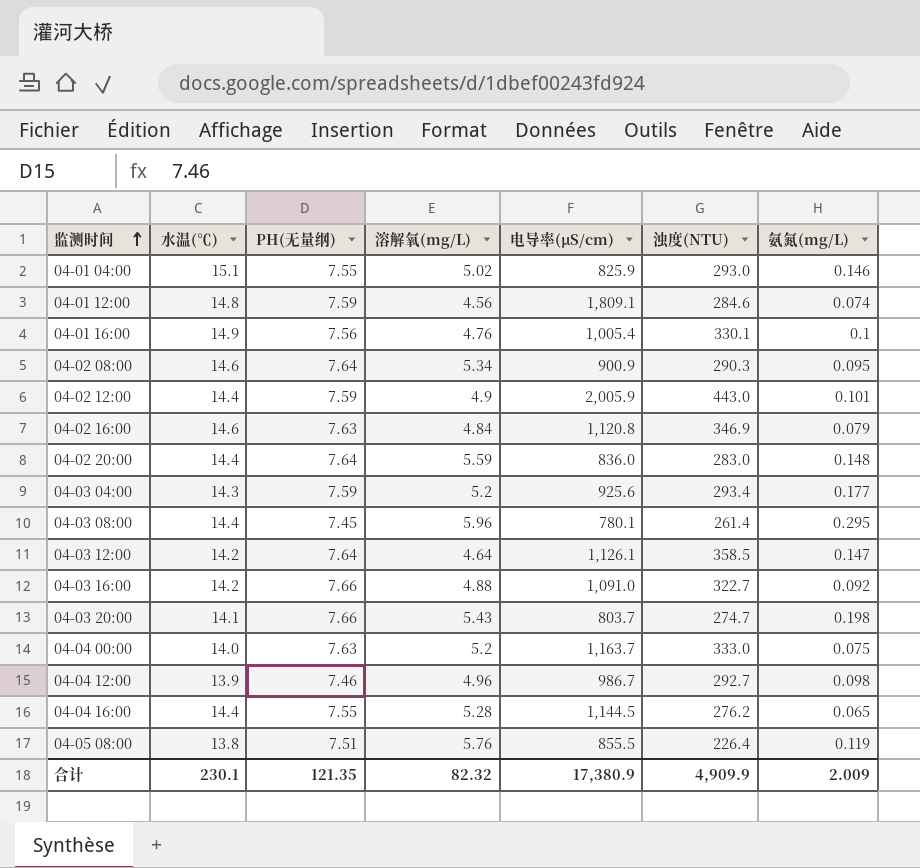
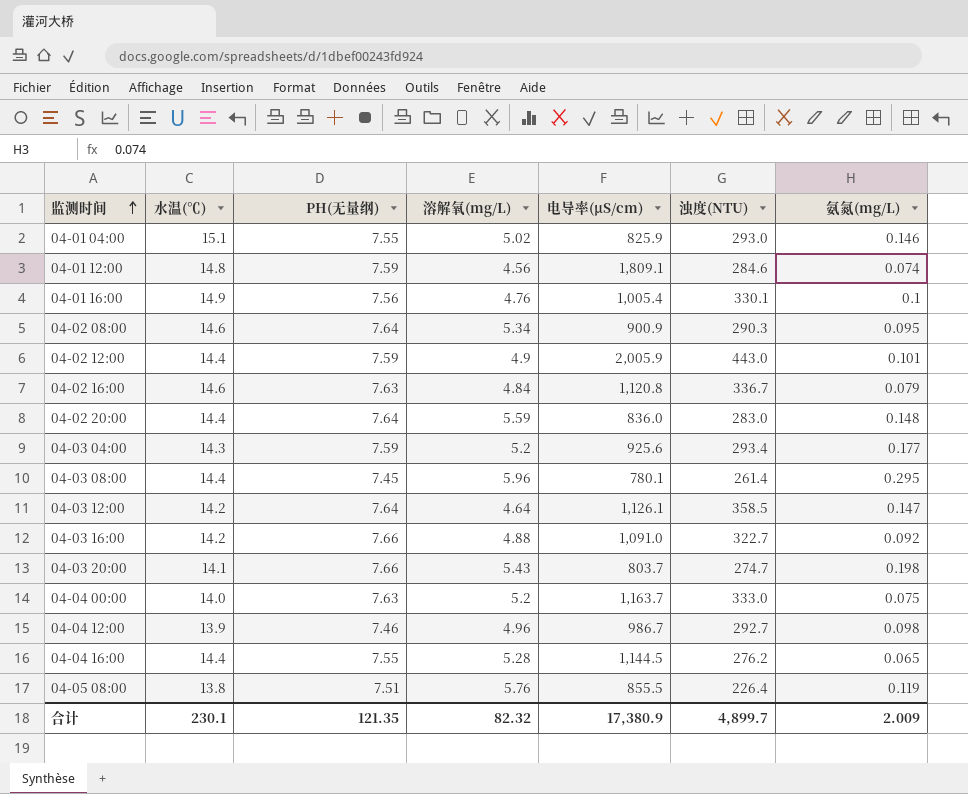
04-02 16:00 | 浊度(NTU): 346.9 -> 336.7
合计 | 浊度(NTU): 4,909.9 -> 4,899.7

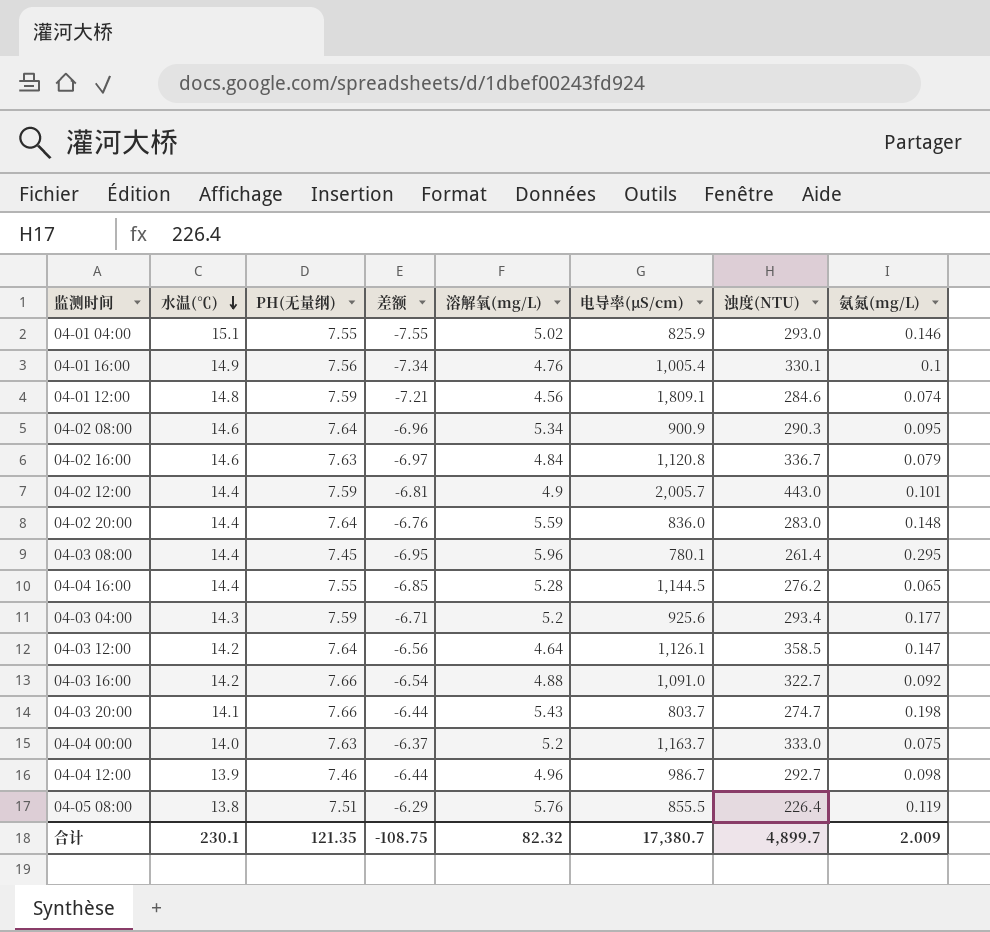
row order: 监测时间 ascending -> 水温(℃) descending
column 差额 | formula: none -> [PH(无量纲)] - [水温(℃)]
04-02 12:00 | 电导率(μS/cm): 2,005.9 -> 2,005.7
合计 | 电导率(μS/cm): 17,380.9 -> 17,380.7

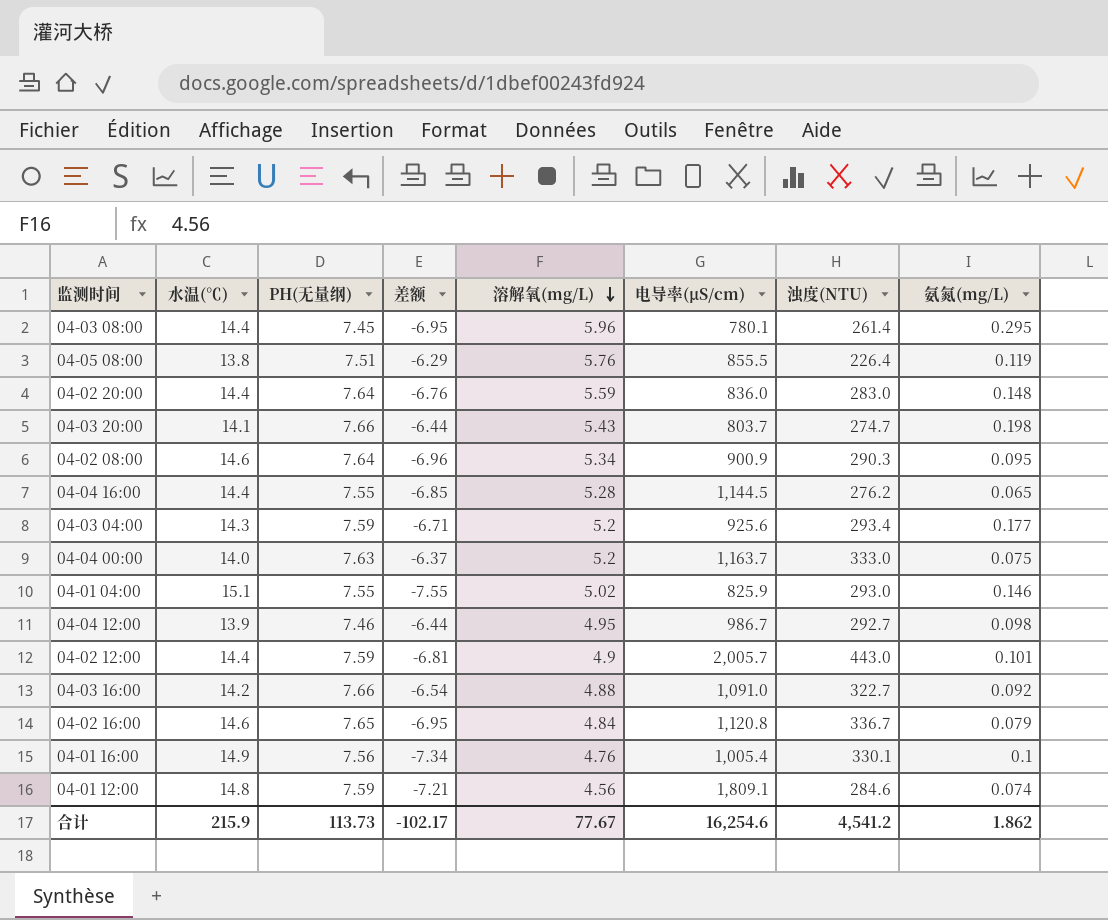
row order: 水温(℃) descending -> 溶解氧(mg/L) descending
row 04-03 12:00: 14.2 | 7.64 | -6.56 | 4.64 | 1,126.1 | 358.5 | 0.147 -> none
04-04 12:00 | 溶解氧(mg/L): 4.96 -> 4.95
04-02 16:00 | PH(无量纲): 7.63 -> 7.65
04-02 16:00 | 差额: -6.97 -> -6.95
合计 | 水温(℃): 230.1 -> 215.9
合计 | PH(无量纲): 121.35 -> 113.73
合计 | 差额: -108.75 -> -102.17
合计 | 溶解氧(mg/L): 82.32 -> 77.67
合计 | 电导率(μS/cm): 17,380.7 -> 16,254.6
合计 | 浊度(NTU): 4,899.7 -> 4,541.2
合计 | 氨氮(mg/L): 2.009 -> 1.862

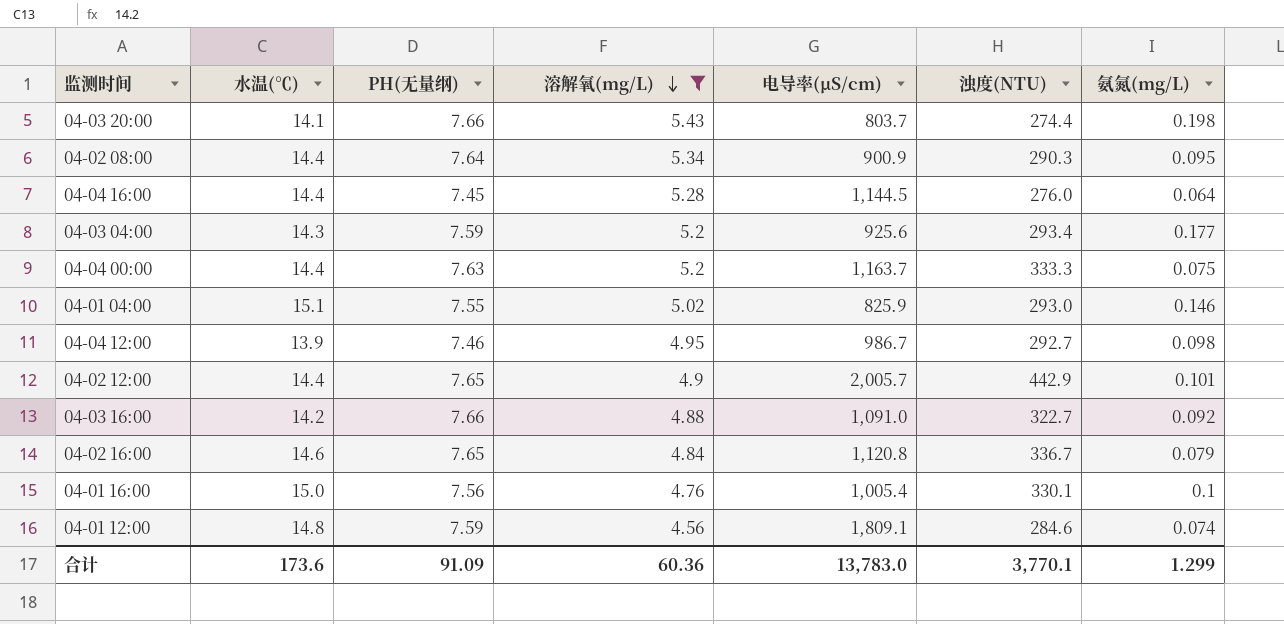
filter: none -> 溶解氧(mg/L) <= 5.43
column 差额 | formula: [PH(无量纲)] - [水温(℃)] -> none
04-03 20:00 | 浊度(NTU): 274.7 -> 274.4
04-02 08:00 | 水温(℃): 14.6 -> 14.4
04-04 16:00 | PH(无量纲): 7.55 -> 7.45
04-04 16:00 | 浊度(NTU): 276.2 -> 276.0
04-04 16:00 | 氨氮(mg/L): 0.065 -> 0.064
04-04 00:00 | 水温(℃): 14.0 -> 14.4
04-04 00:00 | 浊度(NTU): 333.0 -> 333.3
04-02 12:00 | PH(无量纲): 7.59 -> 7.65
04-02 12:00 | 浊度(NTU): 443.0 -> 442.9
04-01 16:00 | 水温(℃): 14.9 -> 15.0
合计 | 水温(℃): 215.9 -> 173.6
合计 | PH(无量纲): 113.73 -> 91.09
合计 | 溶解氧(mg/L): 77.67 -> 60.36
合计 | 电导率(μS/cm): 16,254.6 -> 13,783.0
合计 | 浊度(NTU): 4,541.2 -> 3,770.1
合计 | 氨氮(mg/L): 1.862 -> 1.299

